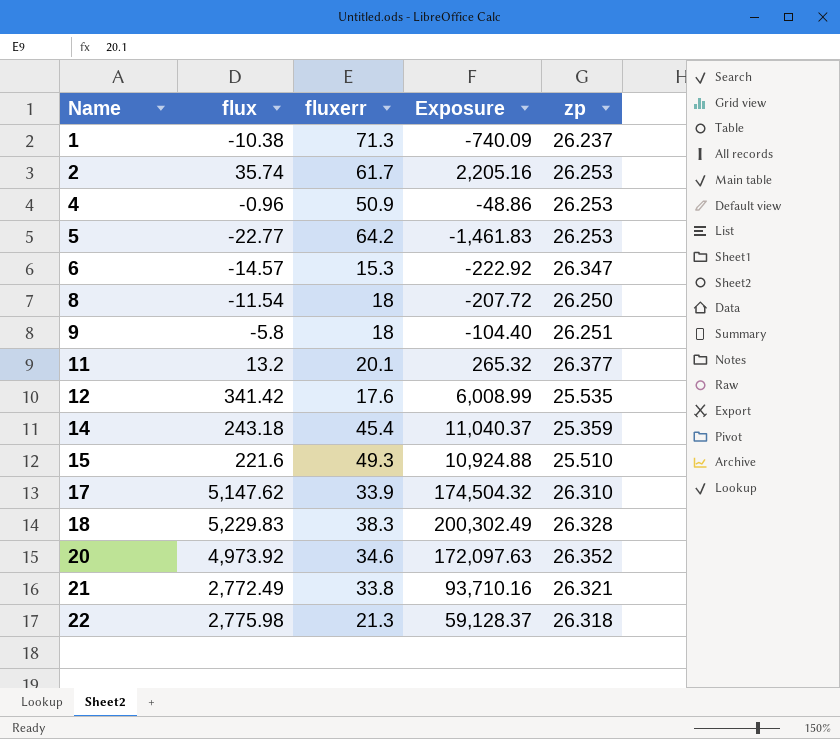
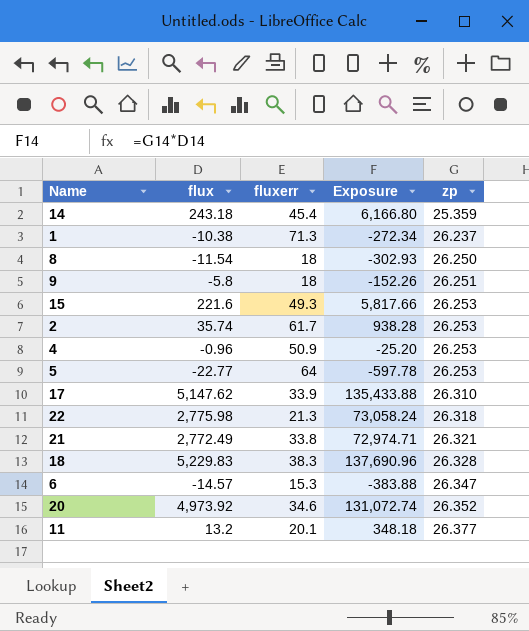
row order: Name ascending -> zp ascending
column Exposure | formula: [flux] * [fluxerr] -> [flux] * [zp]
row 12: 341.42 | 17.6 | 6,008.99 | 25.535 -> none
15 | zp: 25.510 -> 26.253
5 | fluxerr: 64.2 -> 64

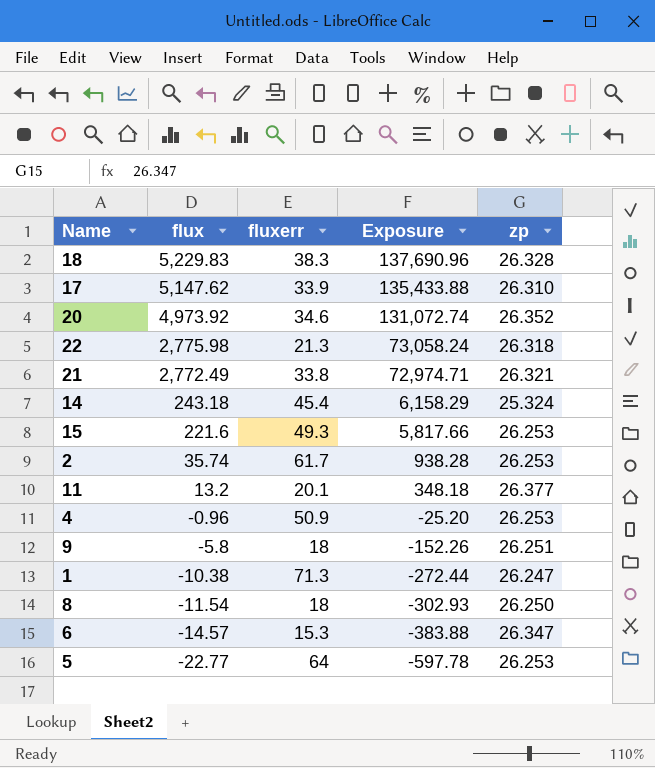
row order: zp ascending -> flux descending
14 | Exposure: 6,166.80 -> 6,158.29
14 | zp: 25.359 -> 25.324
1 | Exposure: -272.34 -> -272.44
1 | zp: 26.237 -> 26.247

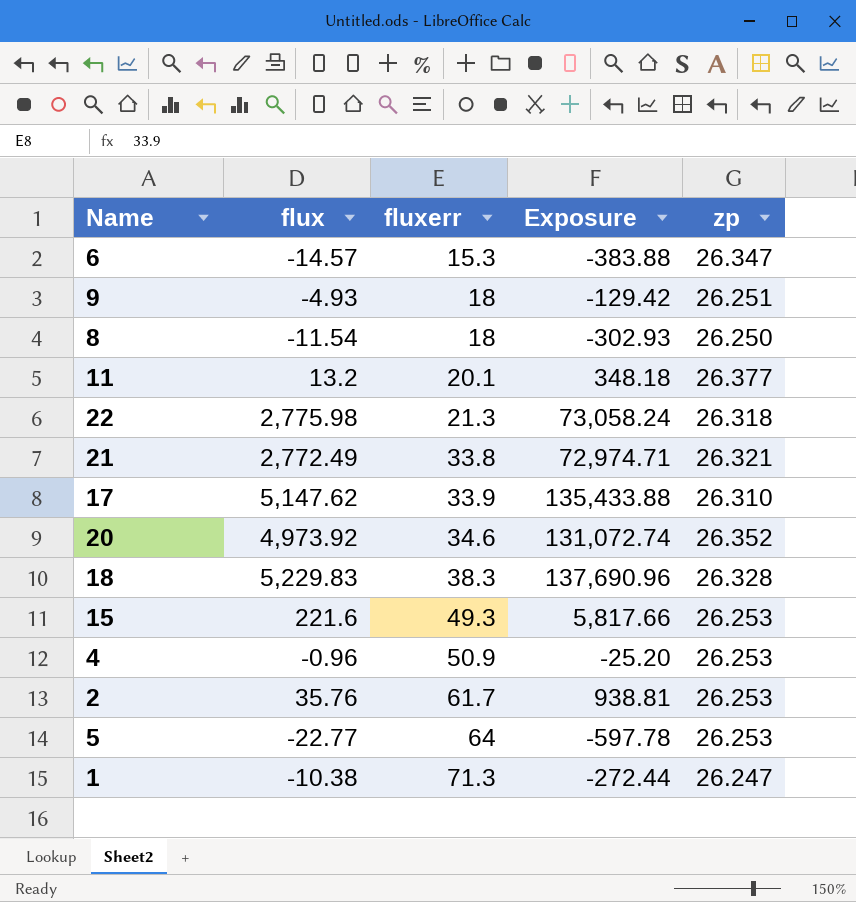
row order: flux descending -> fluxerr ascending
row 14: 243.18 | 45.4 | 6,158.29 | 25.324 -> none
9 | flux: -5.8 -> -4.93
9 | Exposure: -152.26 -> -129.42
2 | flux: 35.74 -> 35.76
2 | Exposure: 938.28 -> 938.81

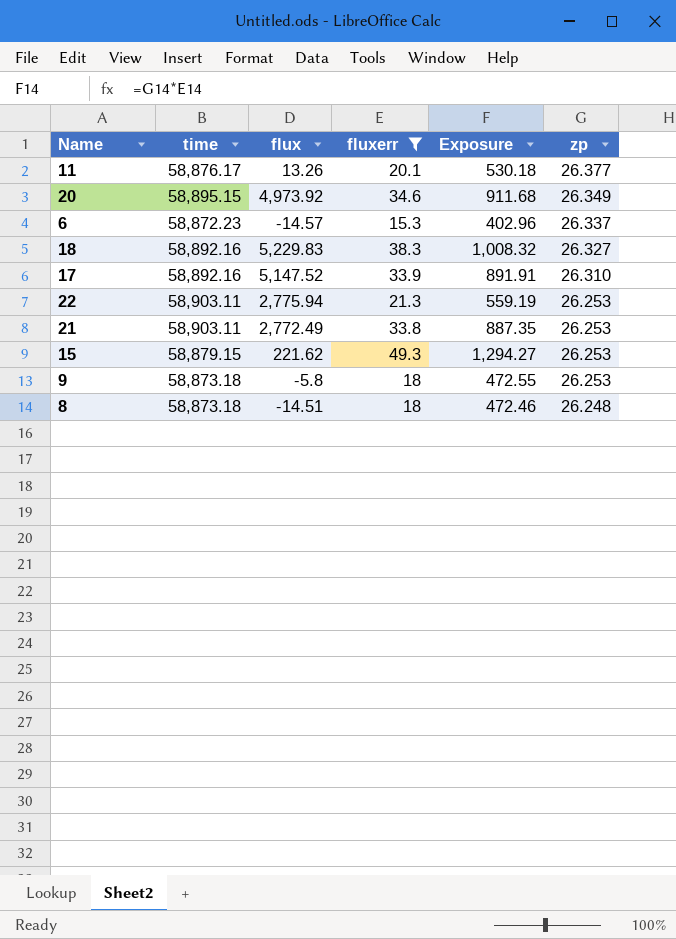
filter: none -> fluxerr <= 49.3
row order: fluxerr ascending -> zp descending
column time | position: none -> 2
column Exposure | formula: [flux] * [zp] -> [fluxerr] * [zp]
11 | flux: 13.2 -> 13.26
20 | zp: 26.352 -> 26.349
6 | zp: 26.347 -> 26.337
18 | zp: 26.328 -> 26.327
17 | flux: 5,147.62 -> 5,147.52
22 | flux: 2,775.98 -> 2,775.94
22 | zp: 26.318 -> 26.253
21 | zp: 26.321 -> 26.253
15 | flux: 221.6 -> 221.62
9 | flux: -4.93 -> -5.8
9 | zp: 26.251 -> 26.253
8 | flux: -11.54 -> -14.51
8 | zp: 26.250 -> 26.248

